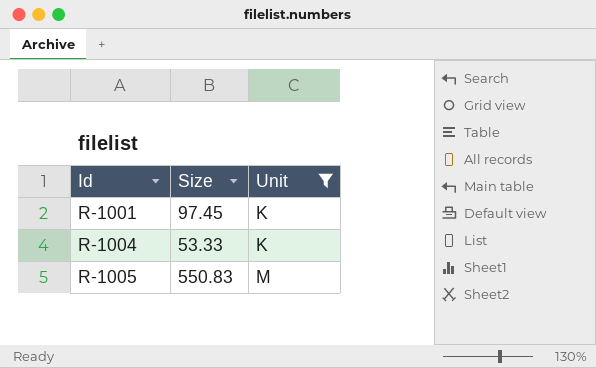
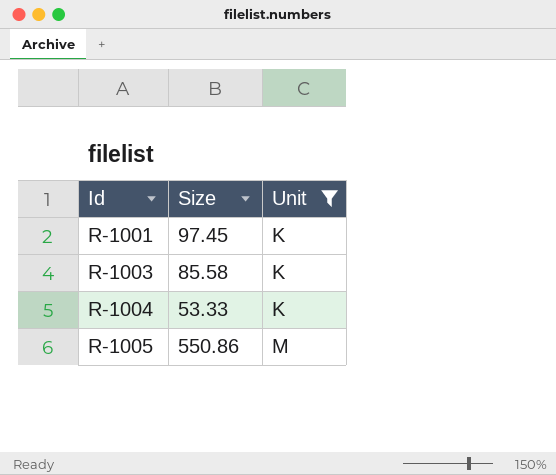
row R-1003: none -> 85.58 | K
R-1005 | Size: 550.83 -> 550.86

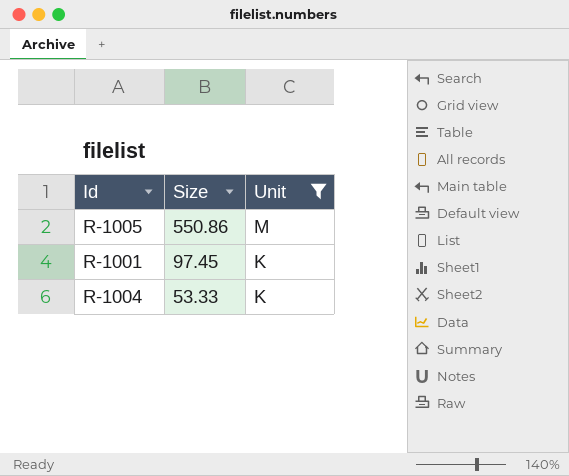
row order: Id ascending -> Size descending
row R-1003: 85.58 | K -> none

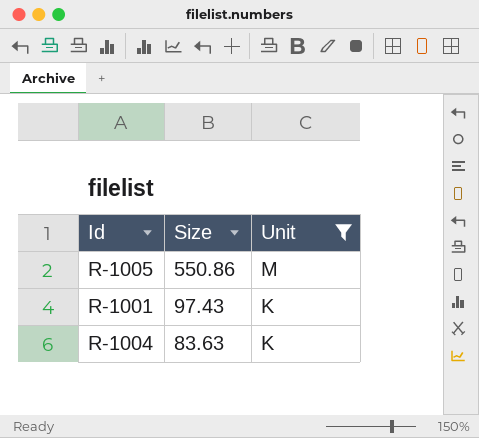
R-1001 | Size: 97.45 -> 97.43
R-1004 | Size: 53.33 -> 83.63

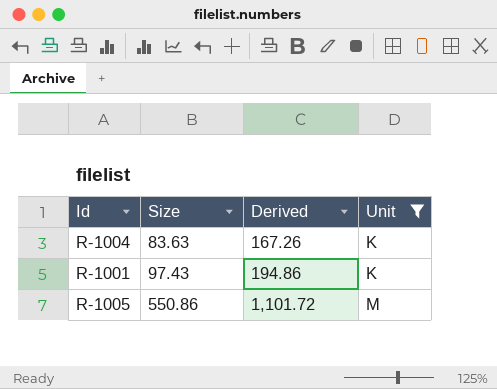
row order: Size descending -> Size ascending
column Derived | formula: none -> [Size] * 2

